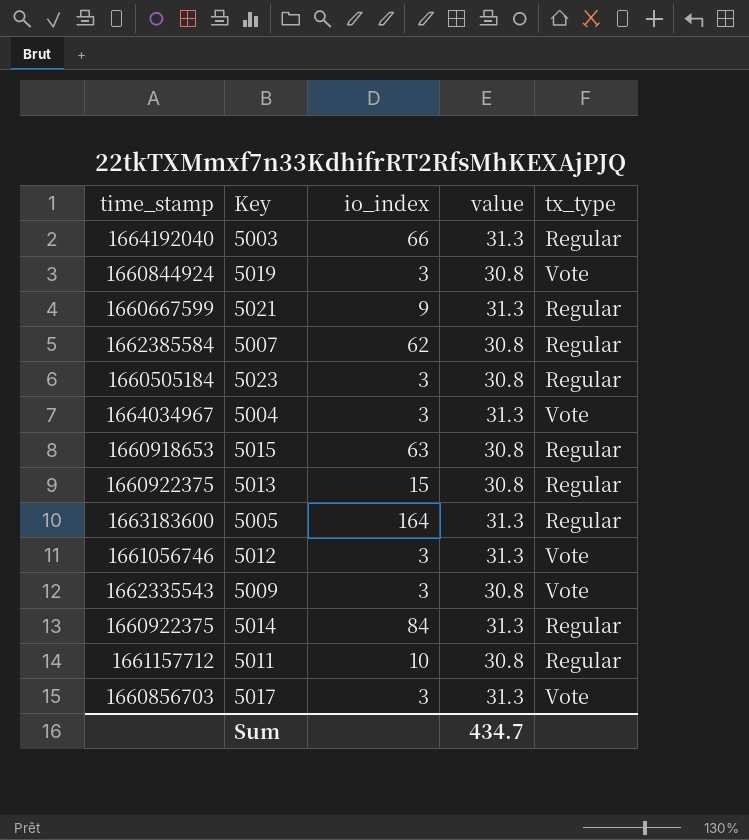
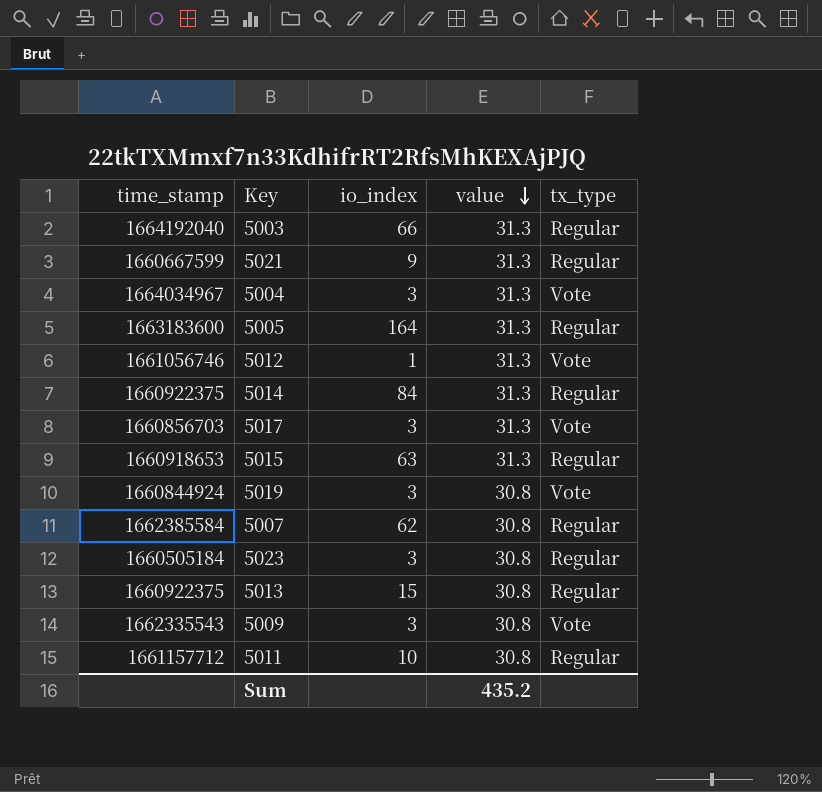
row order: none -> value descending
5012 | io_index: 3 -> 1
5015 | value: 30.8 -> 31.3
Sum | value: 434.7 -> 435.2

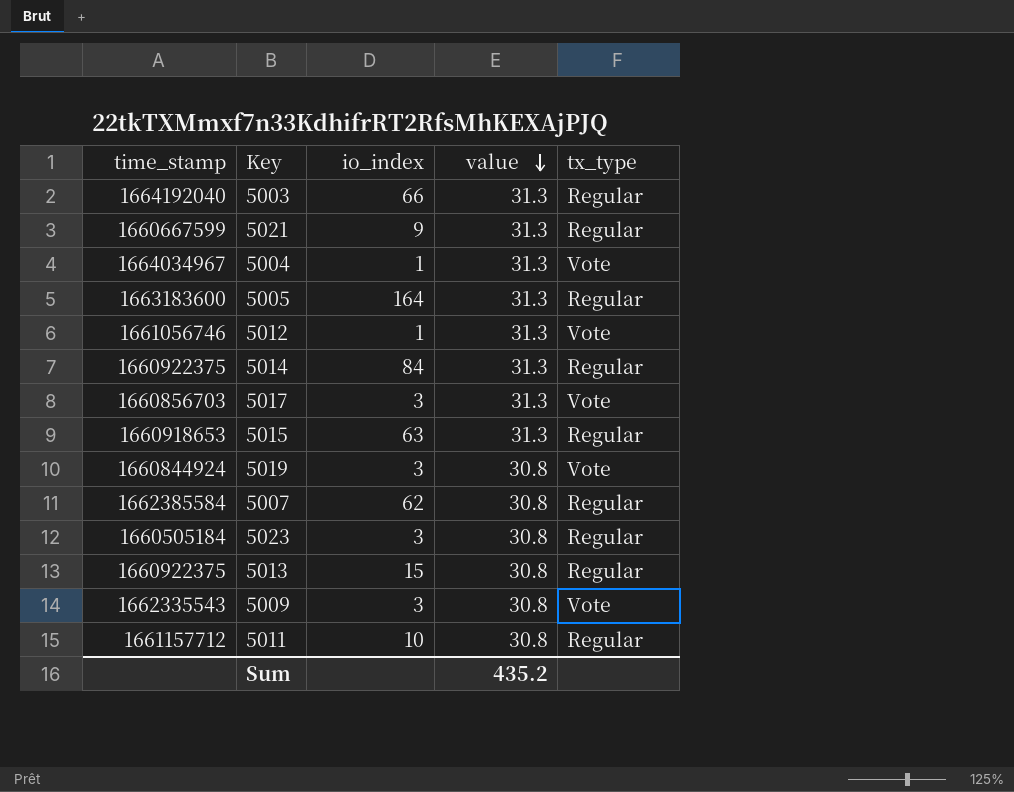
5004 | io_index: 3 -> 1

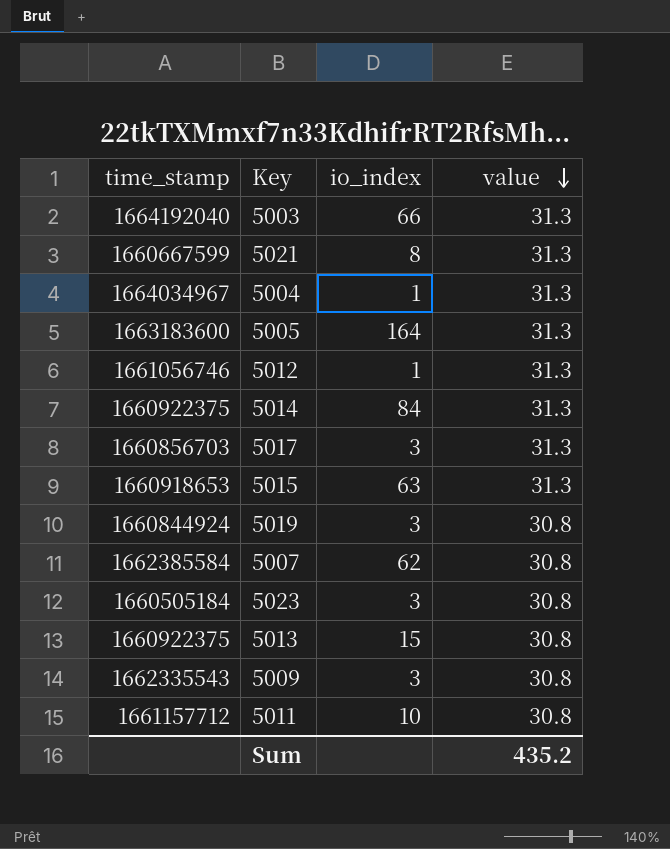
column tx_type | position: 5 -> none
5021 | io_index: 9 -> 8

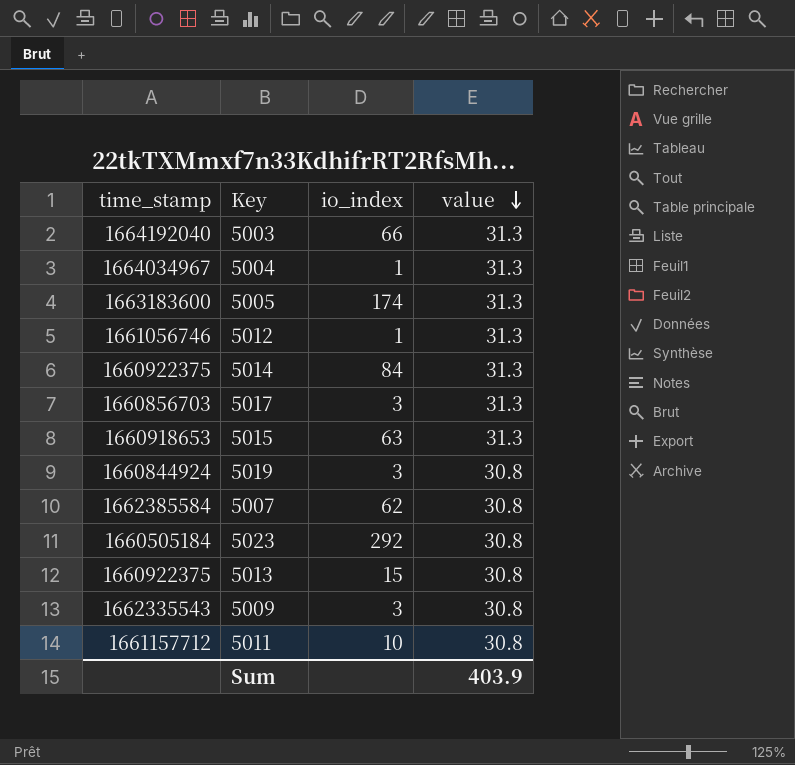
row 5021: 1660667599 | 8 | 31.3 -> none
5005 | io_index: 164 -> 174
5023 | io_index: 3 -> 292
Sum | value: 435.2 -> 403.9

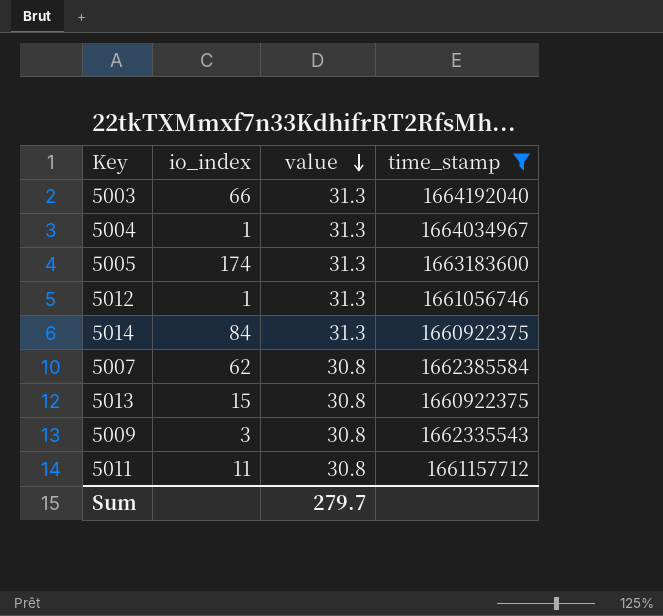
filter: none -> time_stamp >= 1660922375
column time_stamp | position: 1 -> 4
5011 | io_index: 10 -> 11
Sum | value: 403.9 -> 279.7

